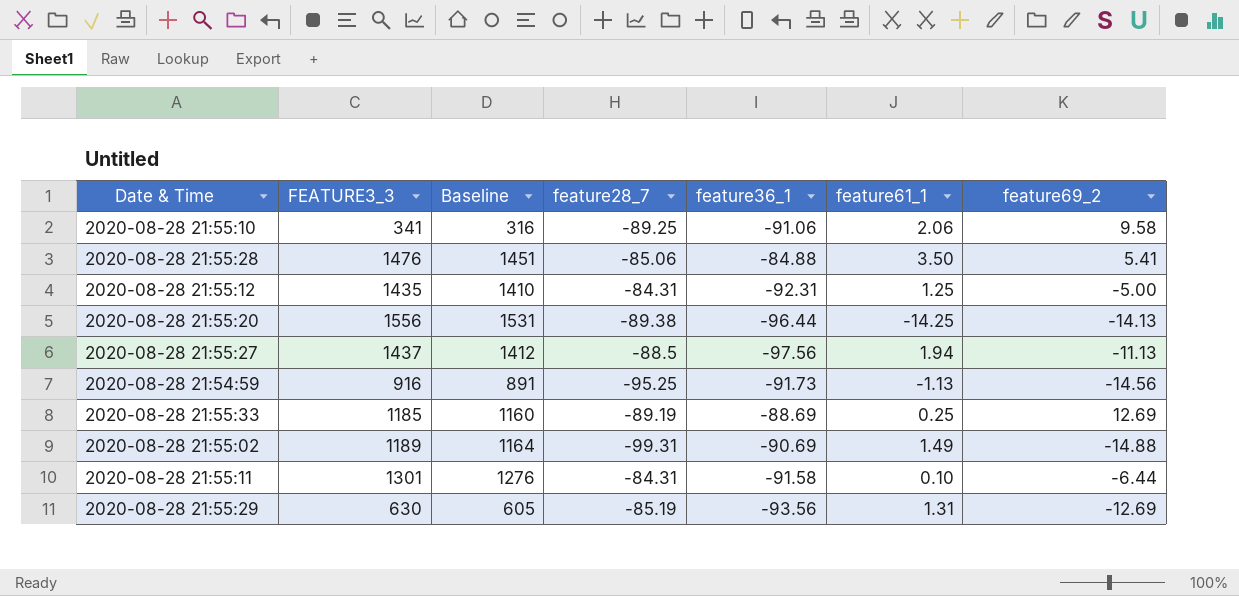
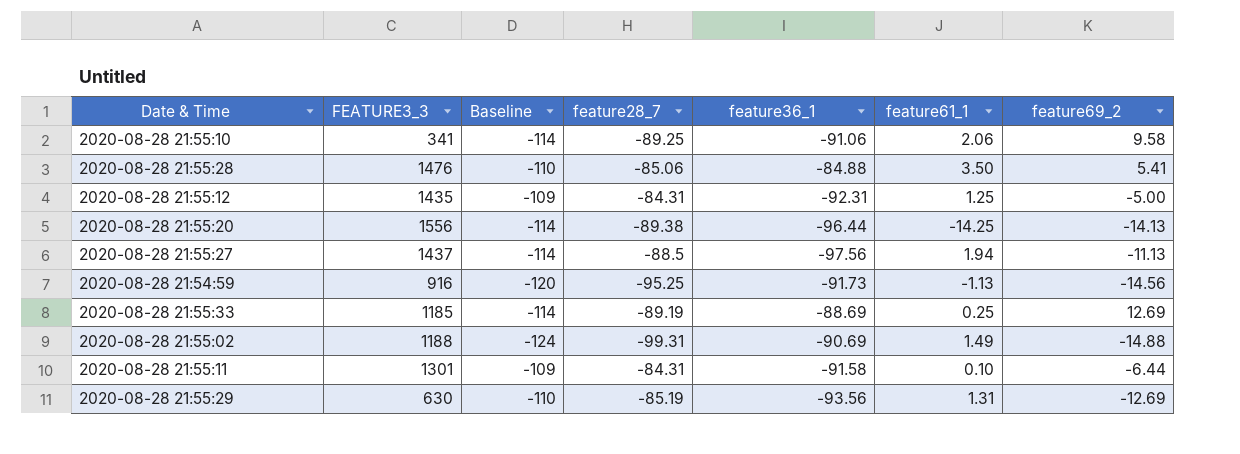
column Baseline | formula: [FEATURE3_3] - 25 -> [feature28_7] - 25
2020-08-28 21:55:02 | FEATURE3_3: 1189 -> 1188

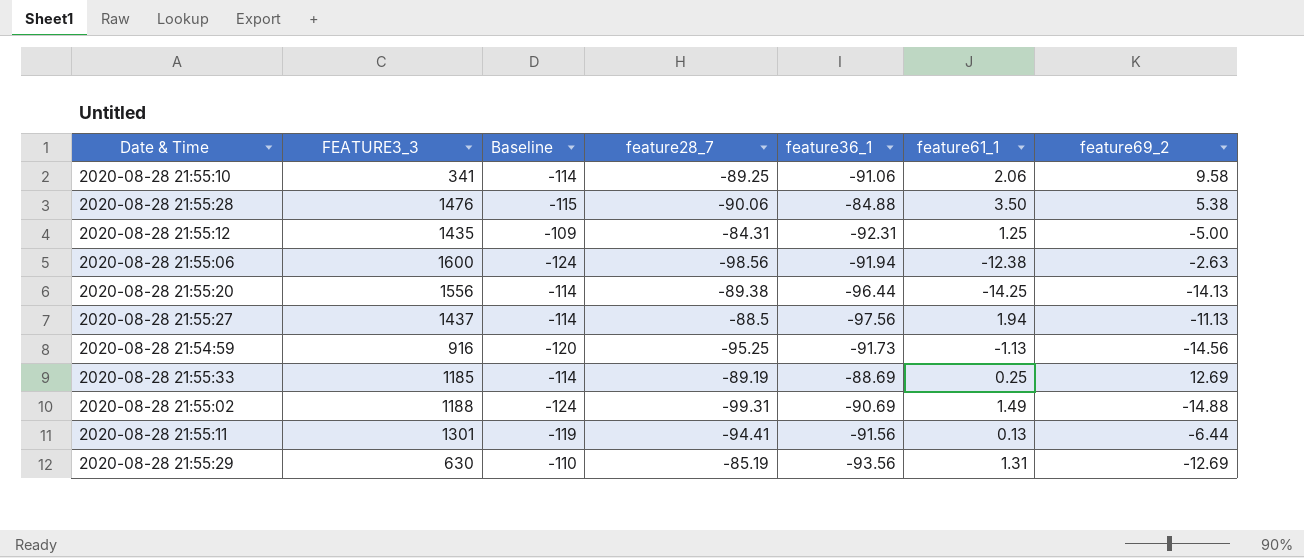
2020-08-28 21:55:28 | Baseline: -110 -> -115
2020-08-28 21:55:28 | feature28_7: -85.06 -> -90.06
2020-08-28 21:55:28 | feature69_2: 5.41 -> 5.38
row 2020-08-28 21:55:06: none -> 1600 | -124 | -98.56 | -91.94 | -12.38 | -2.63
2020-08-28 21:55:11 | Baseline: -109 -> -119
2020-08-28 21:55:11 | feature28_7: -84.31 -> -94.41
2020-08-28 21:55:11 | feature36_1: -91.58 -> -91.56
2020-08-28 21:55:11 | feature61_1: 0.10 -> 0.13

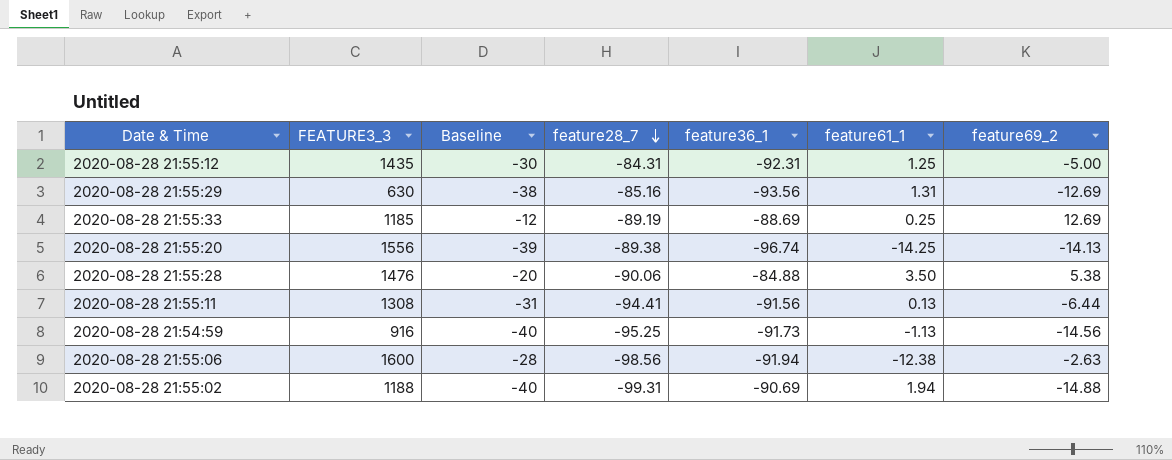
row order: none -> feature28_7 descending
column Baseline | formula: [feature28_7] - 25 -> [feature69_2] - 25
row 2020-08-28 21:55:10: 341 | -114 | -89.25 | -91.06 | 2.06 | 9.58 -> none
row 2020-08-28 21:55:27: 1437 | -114 | -88.5 | -97.56 | 1.94 | -11.13 -> none
2020-08-28 21:55:29 | feature28_7: -85.19 -> -85.16
2020-08-28 21:55:20 | feature36_1: -96.44 -> -96.74
2020-08-28 21:55:11 | FEATURE3_3: 1301 -> 1308
2020-08-28 21:55:02 | feature61_1: 1.49 -> 1.94

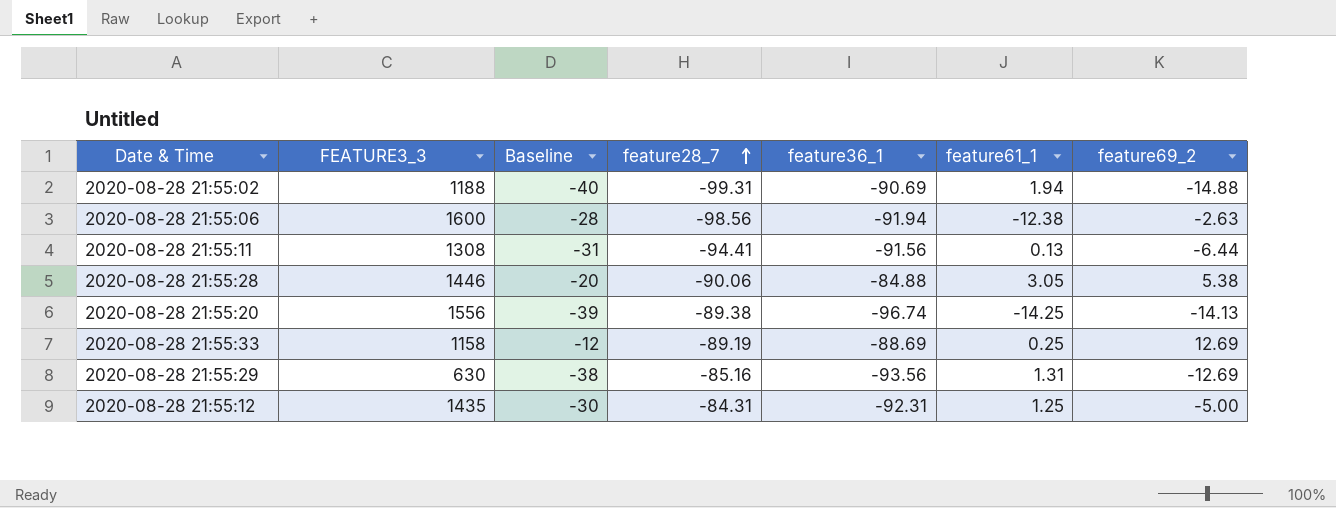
row order: feature28_7 descending -> feature28_7 ascending
row 2020-08-28 21:54:59: 916 | -40 | -95.25 | -91.73 | -1.13 | -14.56 -> none
2020-08-28 21:55:28 | FEATURE3_3: 1476 -> 1446
2020-08-28 21:55:28 | feature61_1: 3.50 -> 3.05
2020-08-28 21:55:33 | FEATURE3_3: 1185 -> 1158

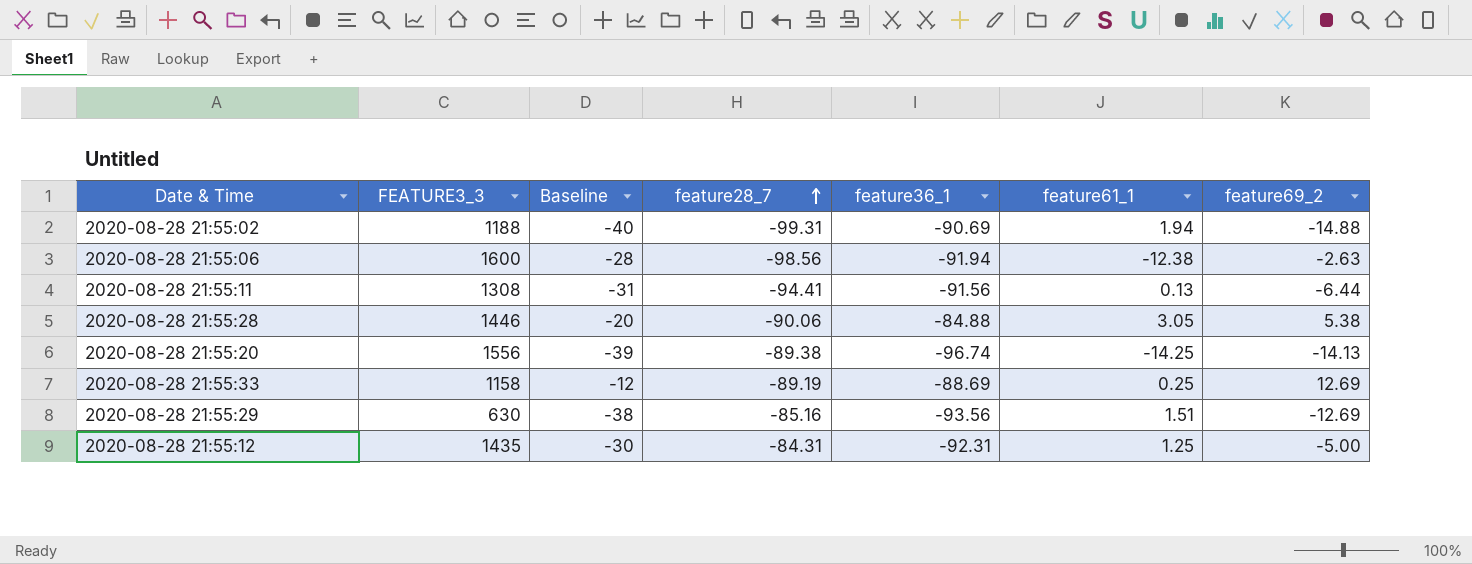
2020-08-28 21:55:29 | feature61_1: 1.31 -> 1.51

